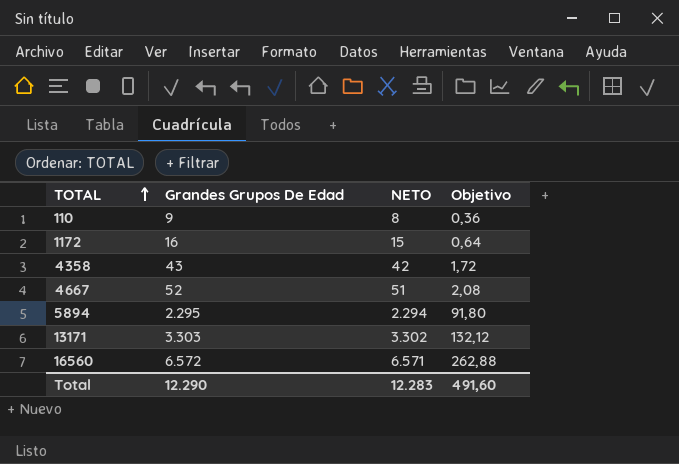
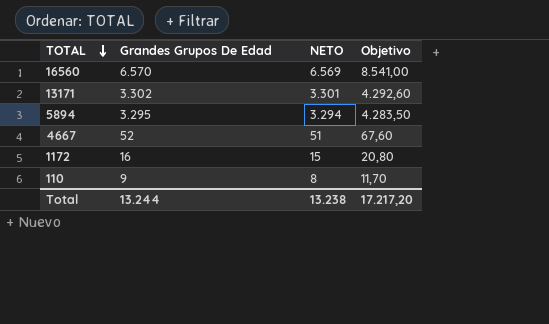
row order: TOTAL ascending -> TOTAL descending
column Objetivo | formula: [Grandes Grupos De Edad] * 0,04 -> [Grandes Grupos De Edad] * 1,3
row 4358: 43 | 42 | 1,72 -> none
16560 | Grandes Grupos De Edad: 6.572 -> 6.570
16560 | NETO: 6.571 -> 6.569
13171 | Grandes Grupos De Edad: 3.303 -> 3.302
13171 | NETO: 3.302 -> 3.301
5894 | Grandes Grupos De Edad: 2.295 -> 3.295
5894 | NETO: 2.294 -> 3.294
Total | Grandes Grupos De Edad: 12.290 -> 13.244
Total | NETO: 12.283 -> 13.238
Total | Objetivo: 491,60 -> 17.217,20

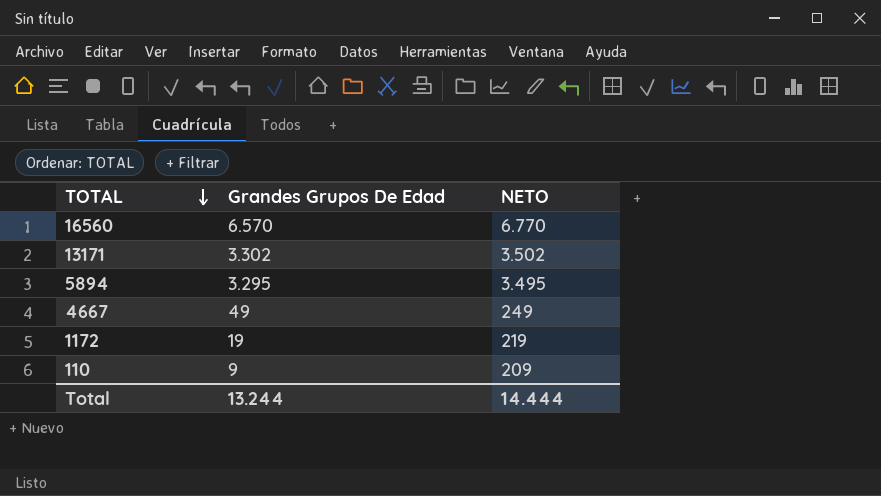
column Objetivo | formula: [Grandes Grupos De Edad] * 1,3 -> none
column NETO | formula: [Grandes Grupos De Edad] - 1 -> [Grandes Grupos De Edad] + 200
4667 | Grandes Grupos De Edad: 52 -> 49
1172 | Grandes Grupos De Edad: 16 -> 19
Total | NETO: 13.238 -> 14.444

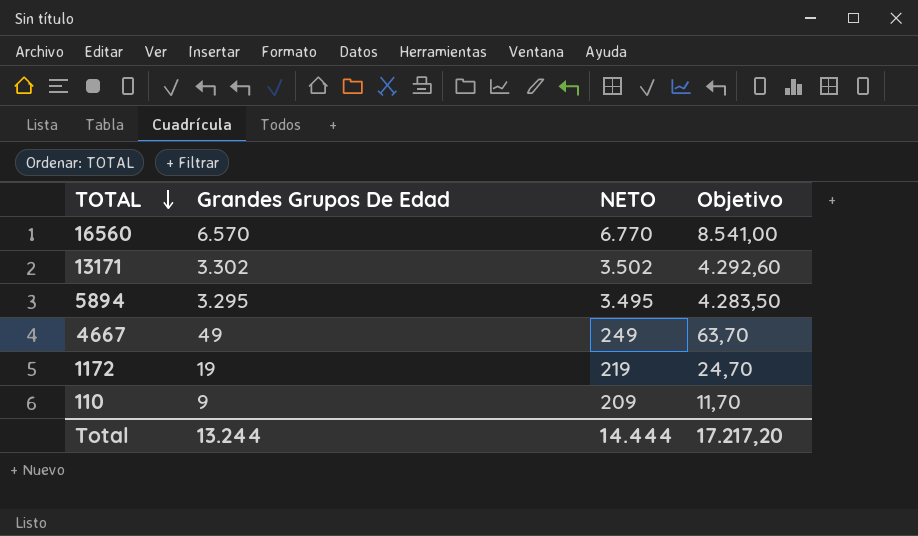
column Objetivo | formula: none -> [Grandes Grupos De Edad] * 1,3

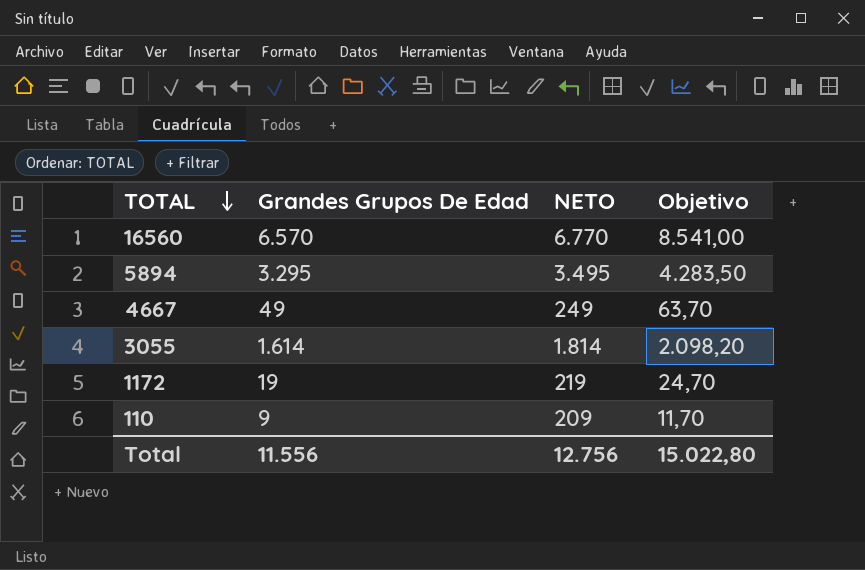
row 13171: 3.302 | 3.502 | 4.292,60 -> none
row 3055: none -> 1.614 | 1.814 | 2.098,20
Total | Grandes Grupos De Edad: 13.244 -> 11.556
Total | NETO: 14.444 -> 12.756
Total | Objetivo: 17.217,20 -> 15.022,80

